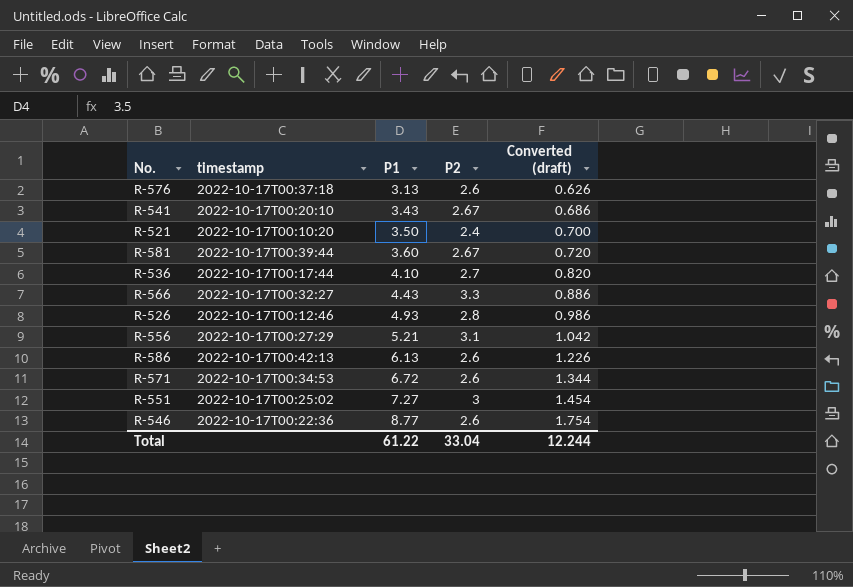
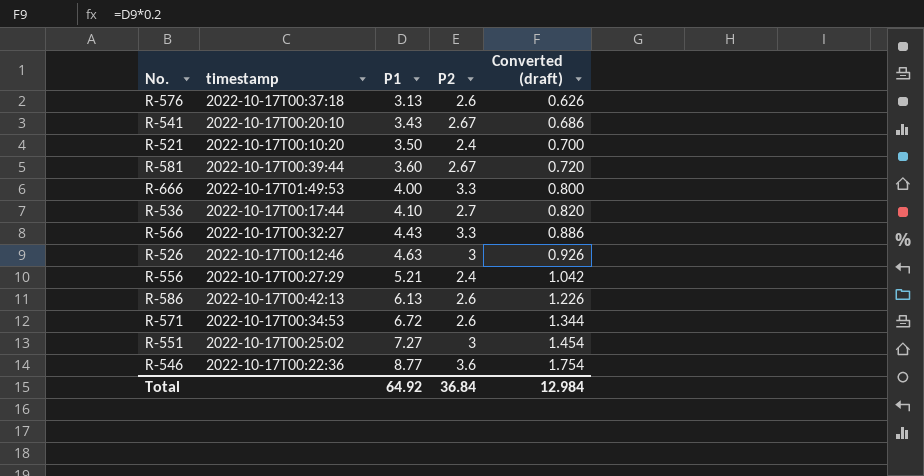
row R-666: none -> 2022-10-17T01:49:53 | 4.00 | 3.3 | 0.800
R-526 | P1: 4.93 -> 4.63
R-526 | P2: 2.8 -> 3
R-526 | Converted (draft): 0.986 -> 0.926
R-556 | P2: 3.1 -> 2.4
R-546 | P2: 2.6 -> 3.6
Total | P1: 61.22 -> 64.92
Total | P2: 33.04 -> 36.84
Total | Converted (draft): 12.244 -> 12.984

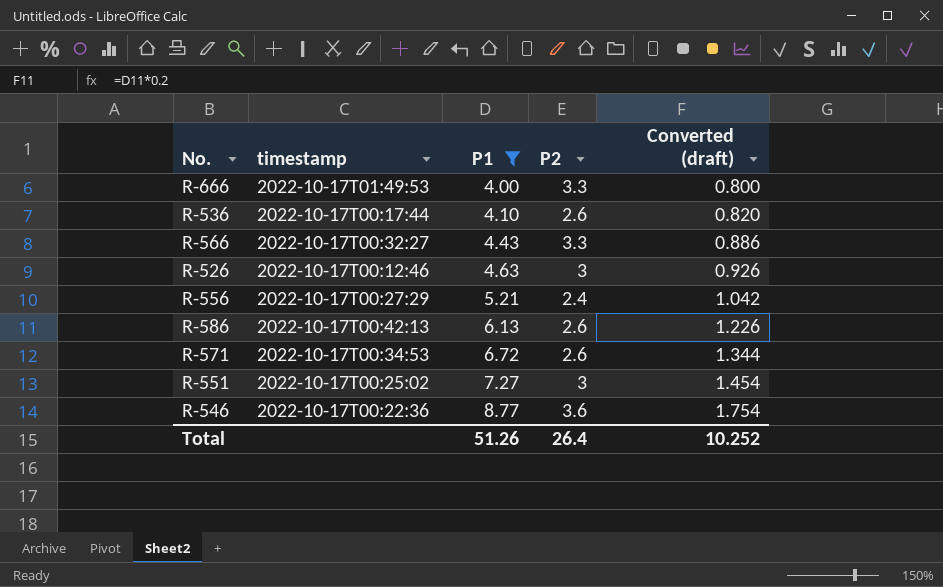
filter: none -> P1 >= 4.00
R-536 | P2: 2.7 -> 2.6
Total | P1: 64.92 -> 51.26
Total | P2: 36.84 -> 26.4
Total | Converted (draft): 12.984 -> 10.252

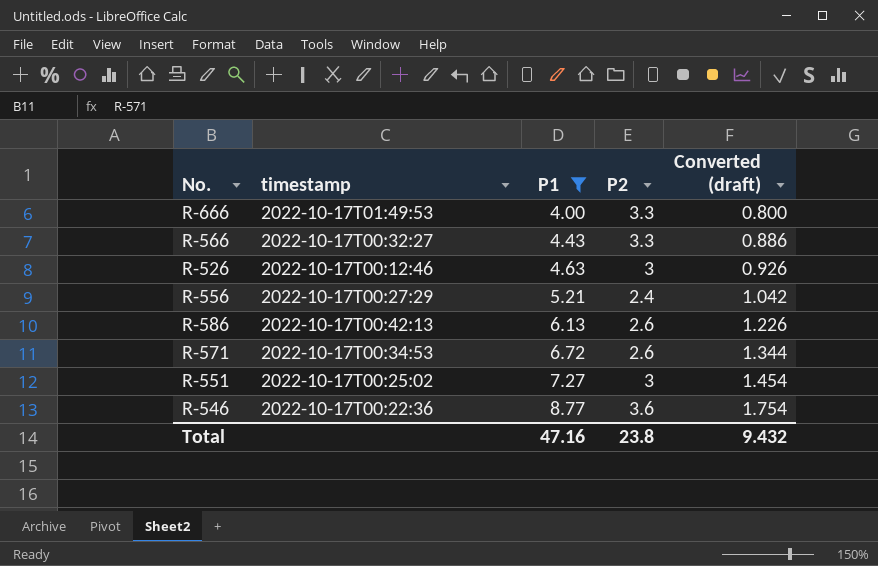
row R-536: 2022-10-17T00:17:44 | 4.10 | 2.6 | 0.820 -> none
Total | P1: 51.26 -> 47.16
Total | P2: 26.4 -> 23.8
Total | Converted (draft): 10.252 -> 9.432

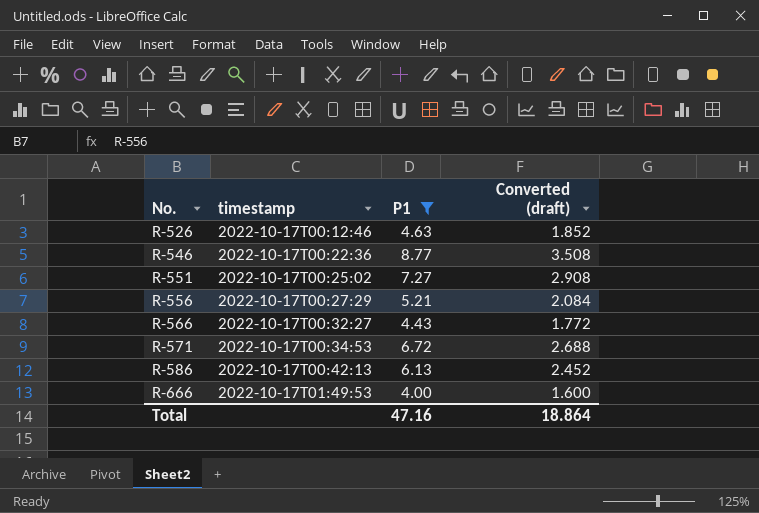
row order: P1 ascending -> No. ascending
column P2 | position: 4 -> none
column Converted (draft) | formula: [P1] * 0.2 -> [P1] * 0.4
Total | Converted (draft): 9.432 -> 18.864

